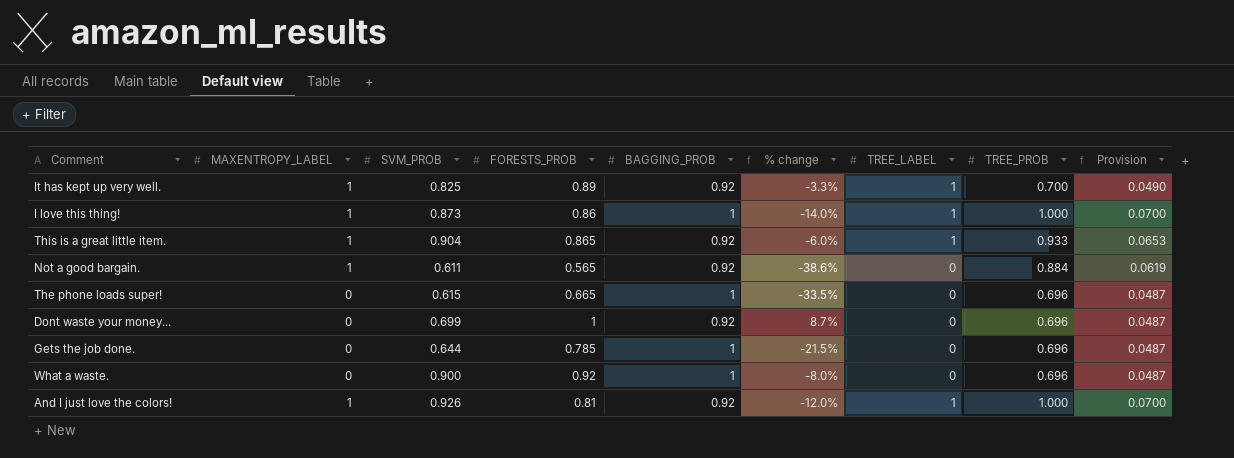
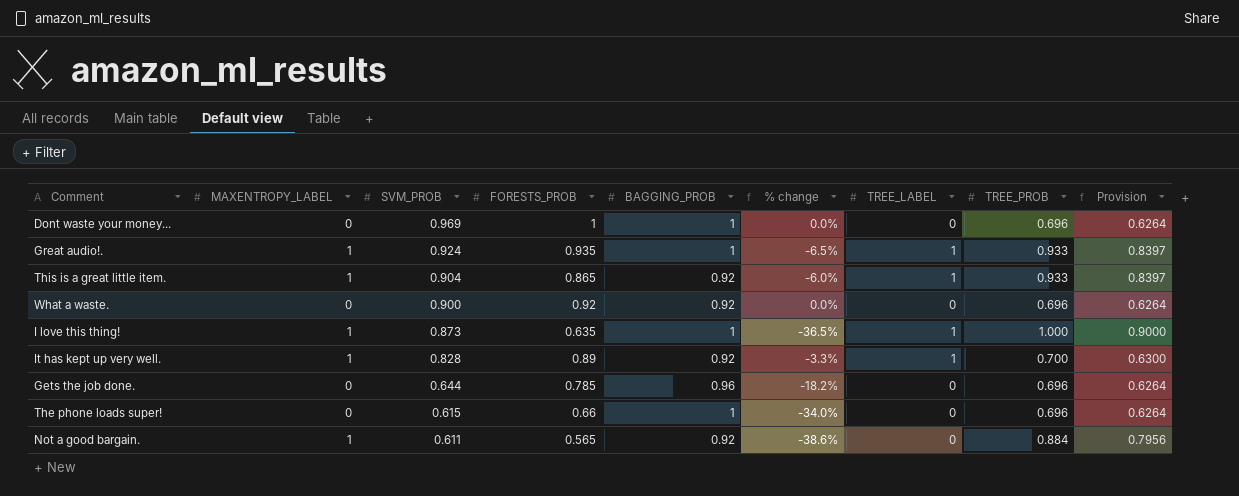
row order: none -> SVM_PROB descending
column Provision | formula: [TREE_PROB] * 0.07 -> [TREE_PROB] * 0.9
row And I just love the colors!: 1 | 0.926 | 0.81 | 0.92 | -12.0% | 1 | 1.000 | 0.0700 -> none
Dont waste your money... | SVM_PROB: 0.699 -> 0.969
Dont waste your money... | BAGGING_PROB: 0.92 -> 1
Dont waste your money... | % change: 8.7% -> 0.0%
row Great audio!.: none -> 1 | 0.924 | 0.935 | 1 | -6.5% | 1 | 0.933 | 0.8397
What a waste. | BAGGING_PROB: 1 -> 0.92
What a waste. | % change: -8.0% -> 0.0%
I love this thing! | FORESTS_PROB: 0.86 -> 0.635
I love this thing! | % change: -14.0% -> -36.5%
It has kept up very well. | SVM_PROB: 0.825 -> 0.828
Gets the job done. | BAGGING_PROB: 1 -> 0.96
Gets the job done. | % change: -21.5% -> -18.2%
The phone loads super! | FORESTS_PROB: 0.665 -> 0.66
The phone loads super! | % change: -33.5% -> -34.0%

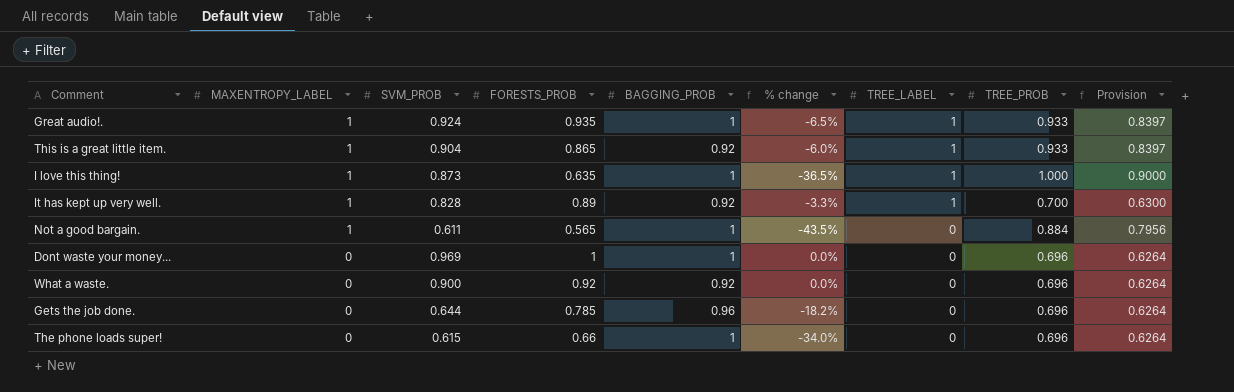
row order: SVM_PROB descending -> MAXENTROPY_LABEL descending
Not a good bargain. | BAGGING_PROB: 0.92 -> 1
Not a good bargain. | % change: -38.6% -> -43.5%

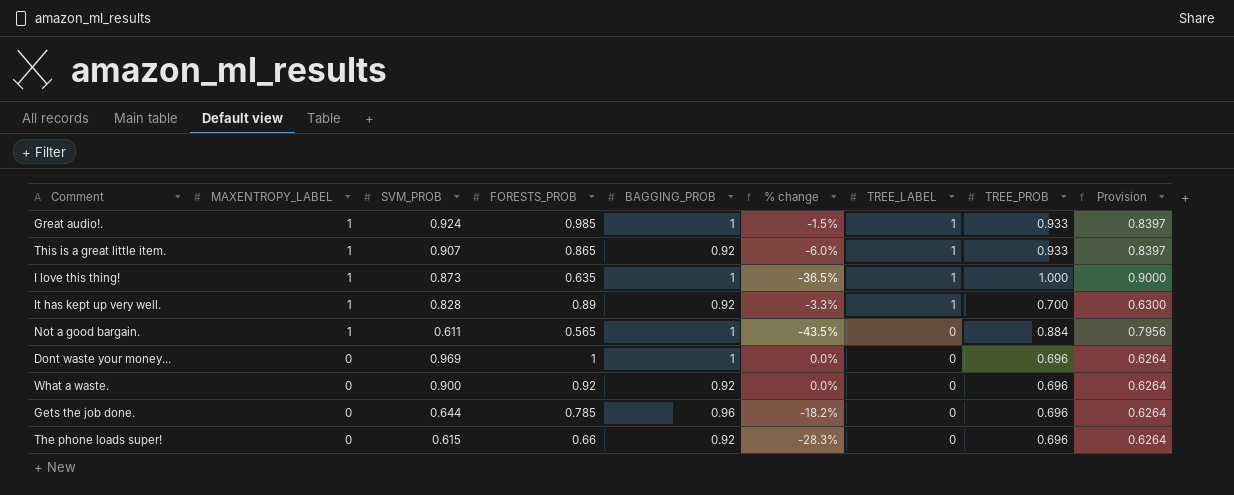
Great audio!. | FORESTS_PROB: 0.935 -> 0.985
Great audio!. | % change: -6.5% -> -1.5%
This is a great little item. | SVM_PROB: 0.904 -> 0.907
The phone loads super! | BAGGING_PROB: 1 -> 0.92
The phone loads super! | % change: -34.0% -> -28.3%

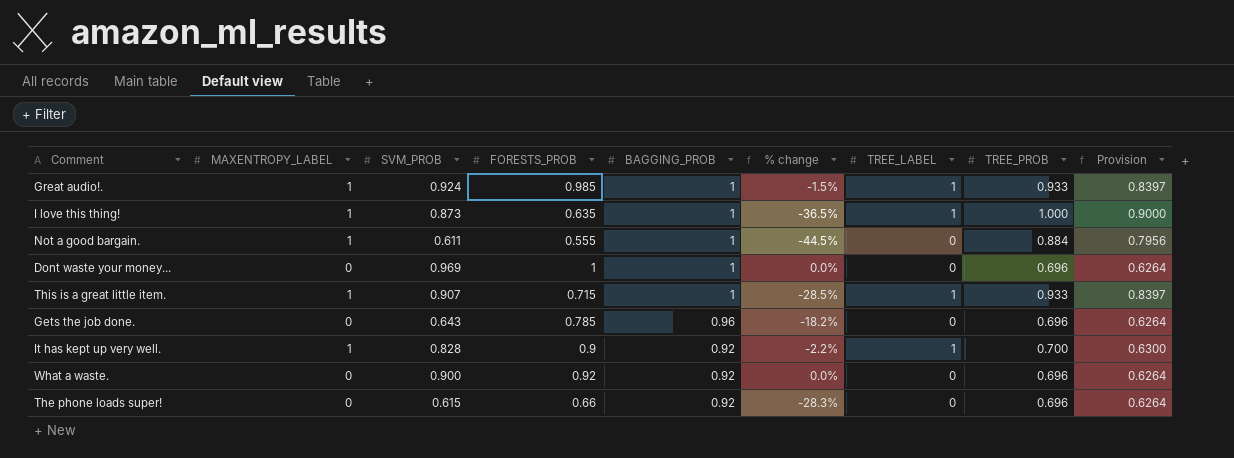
row order: MAXENTROPY_LABEL descending -> BAGGING_PROB descending
Not a good bargain. | FORESTS_PROB: 0.565 -> 0.555
Not a good bargain. | % change: -43.5% -> -44.5%
This is a great little item. | FORESTS_PROB: 0.865 -> 0.715
This is a great little item. | BAGGING_PROB: 0.92 -> 1
This is a great little item. | % change: -6.0% -> -28.5%
Gets the job done. | SVM_PROB: 0.644 -> 0.643
It has kept up very well. | FORESTS_PROB: 0.89 -> 0.9
It has kept up very well. | % change: -3.3% -> -2.2%

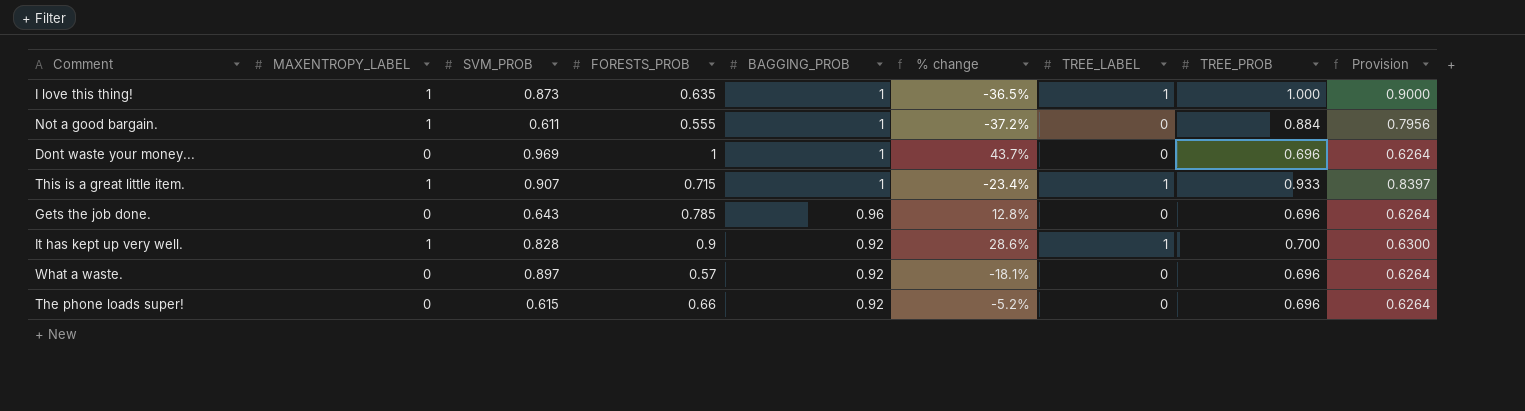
column % change | formula: ([FORESTS_PROB] - [BAGGING_PROB]) / [BAGGING_PROB] -> ([FORESTS_PROB] - [TREE_PROB]) / [TREE_PROB]
row Great audio!.: 1 | 0.924 | 0.985 | 1 | -1.5% | 1 | 0.933 | 0.8397 -> none
What a waste. | SVM_PROB: 0.900 -> 0.897
What a waste. | FORESTS_PROB: 0.92 -> 0.57

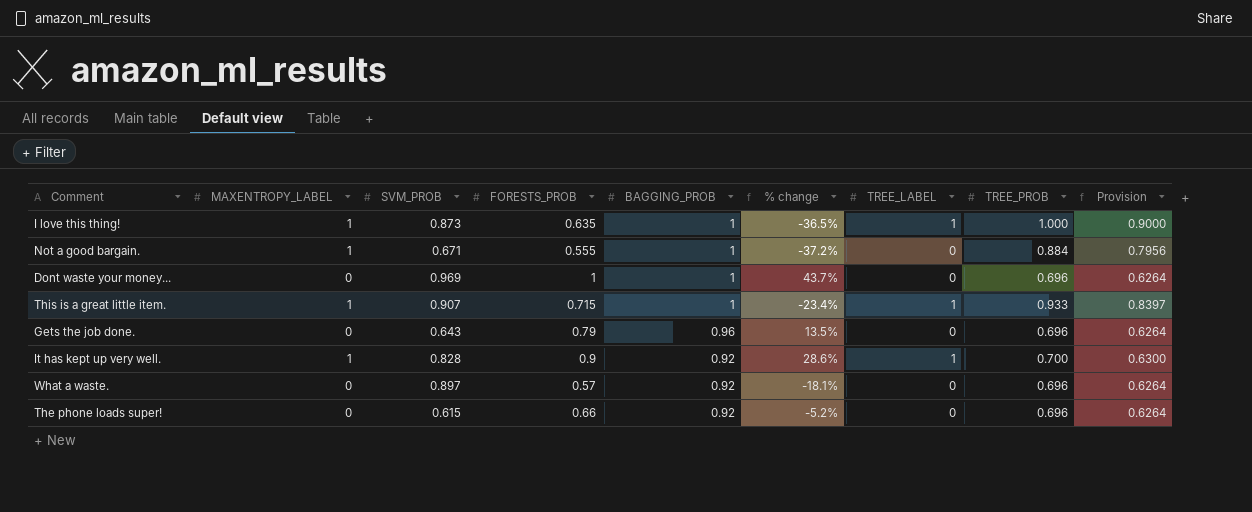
Not a good bargain. | SVM_PROB: 0.611 -> 0.671
Gets the job done. | FORESTS_PROB: 0.785 -> 0.79
Gets the job done. | % change: 12.8% -> 13.5%

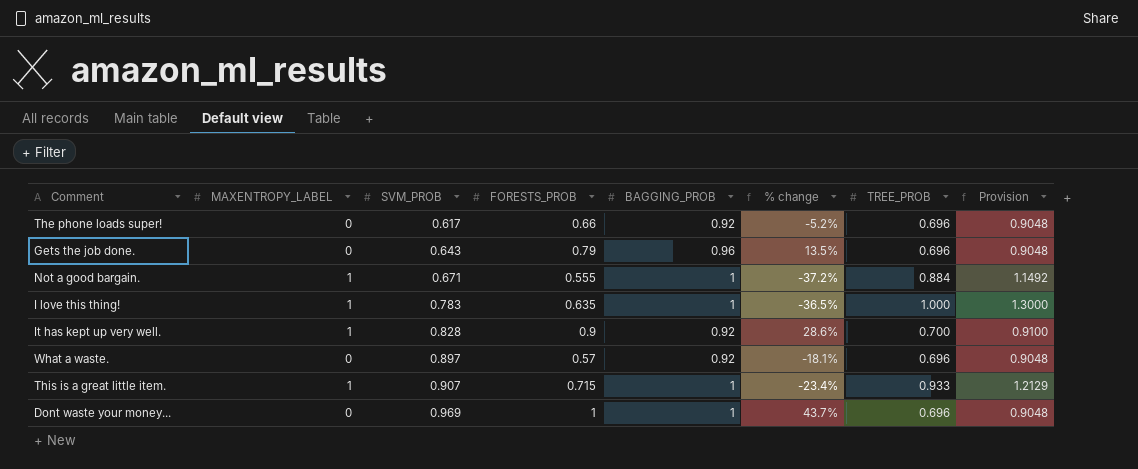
row order: BAGGING_PROB descending -> SVM_PROB ascending
column TREE_LABEL | position: 7 -> none
column Provision | formula: [TREE_PROB] * 0.9 -> [TREE_PROB] * 1.3
The phone loads super! | SVM_PROB: 0.615 -> 0.617
I love this thing! | SVM_PROB: 0.873 -> 0.783

